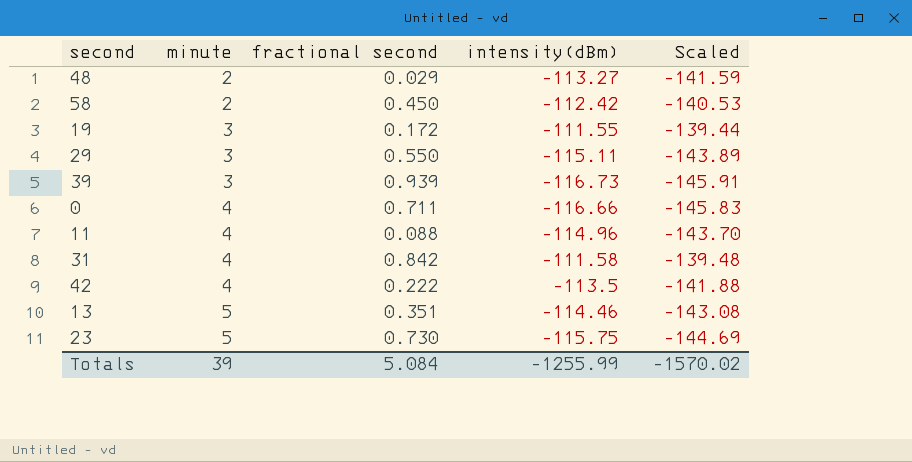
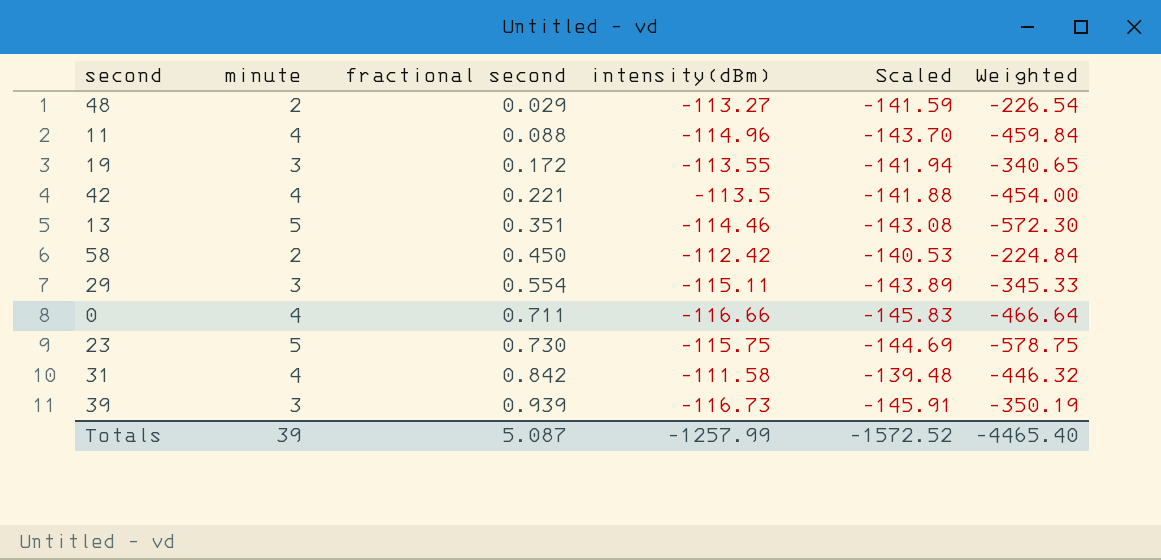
row order: minute ascending -> fractional second ascending
column Weighted | formula: none -> [minute] * [intensity(dBm)]
19 | intensity(dBm): -111.55 -> -113.55
19 | Scaled: -139.44 -> -141.94
42 | fractional second: 0.222 -> 0.221
29 | fractional second: 0.550 -> 0.554
Totals | fractional second: 5.084 -> 5.087
Totals | intensity(dBm): -1255.99 -> -1257.99
Totals | Scaled: -1570.02 -> -1572.52

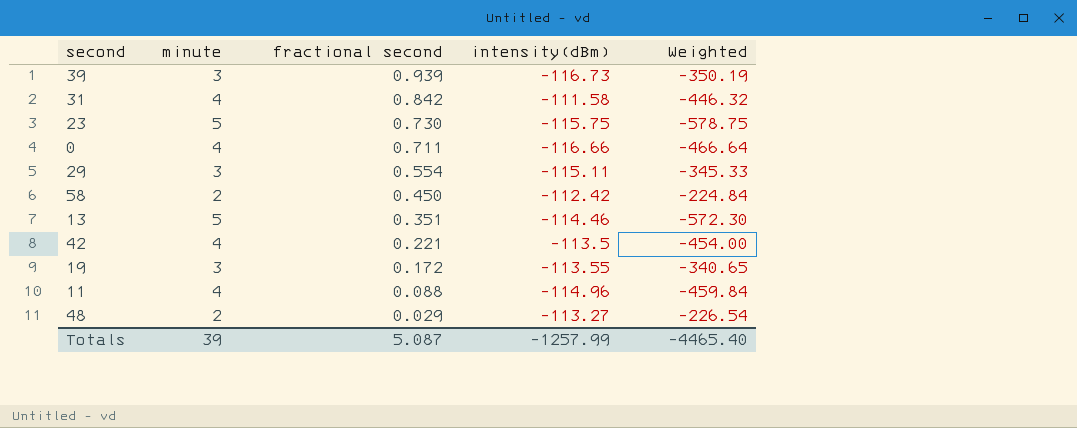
row order: fractional second ascending -> fractional second descending
column Scaled | formula: [intensity(dBm)] * 1.25 -> none

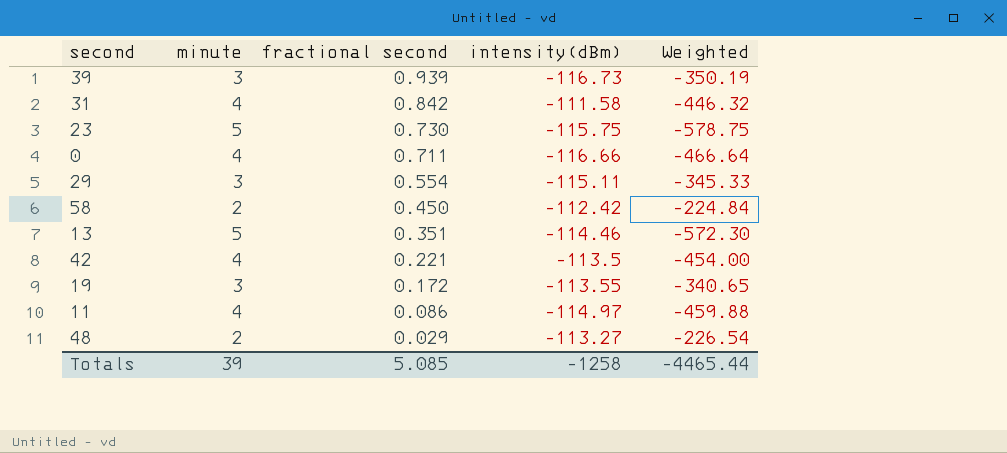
11 | fractional second: 0.088 -> 0.086
11 | intensity(dBm): -114.96 -> -114.97
11 | Weighted: -459.84 -> -459.88
Totals | fractional second: 5.087 -> 5.085
Totals | intensity(dBm): -1257.99 -> -1258
Totals | Weighted: -4465.40 -> -4465.44

